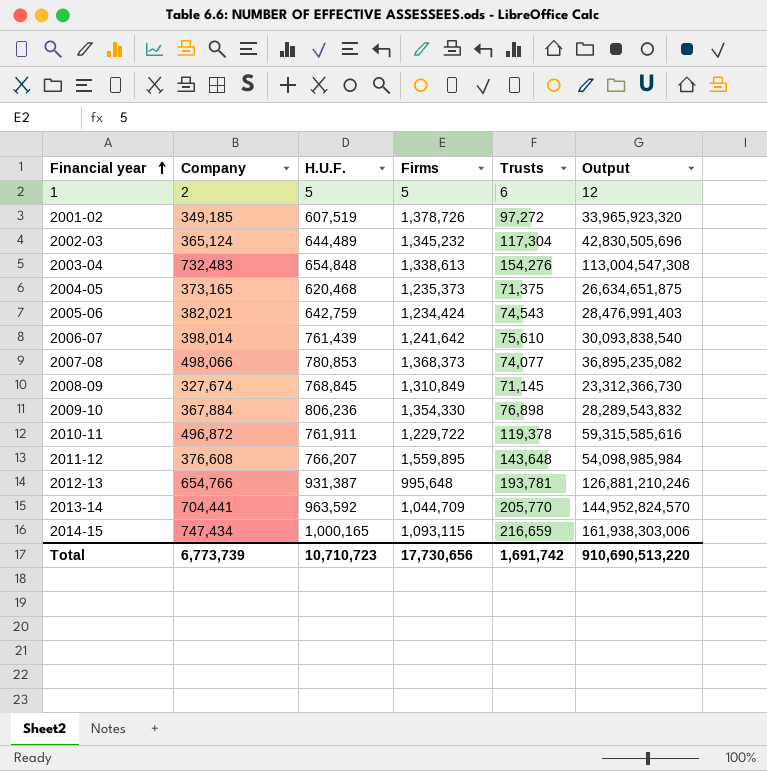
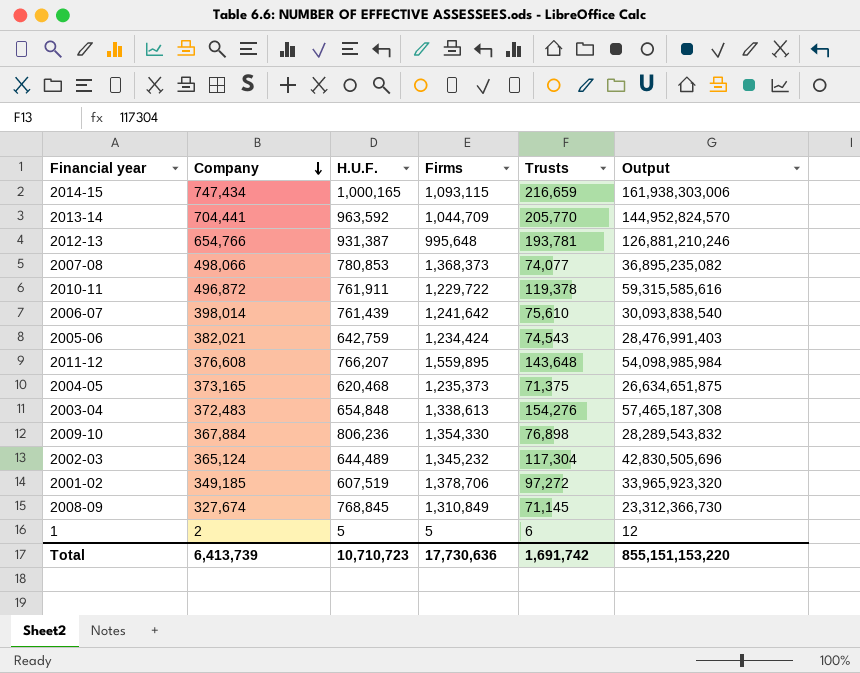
row order: Financial year ascending -> Company descending
2003-04 | Company: 732,483 -> 372,483
2003-04 | Output: 113,004,547,308 -> 57,465,187,308
2001-02 | Firms: 1,378,726 -> 1,378,706
Total | Company: 6,773,739 -> 6,413,739
Total | Firms: 17,730,656 -> 17,730,636
Total | Output: 910,690,513,220 -> 855,151,153,220

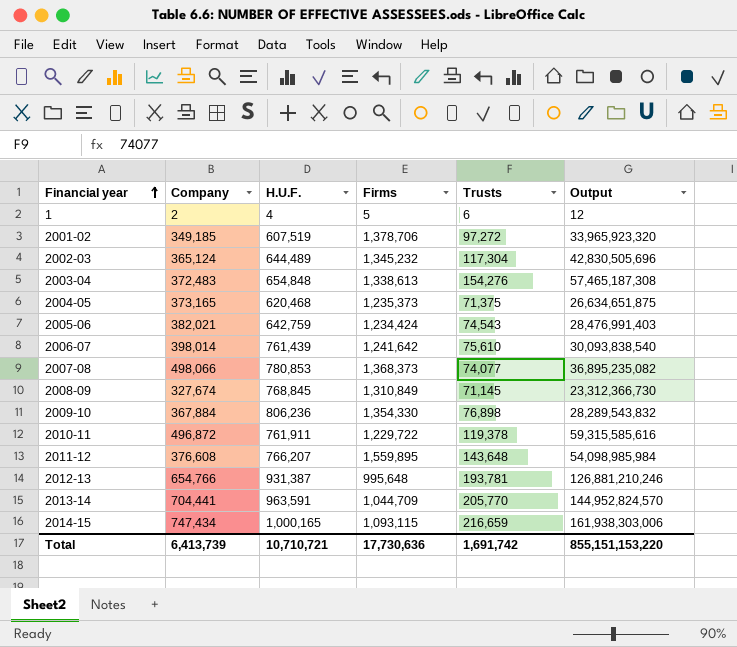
row order: Company descending -> Financial year ascending
1 | H.U.F.: 5 -> 4
2013-14 | H.U.F.: 963,592 -> 963,591
Total | H.U.F.: 10,710,723 -> 10,710,721

